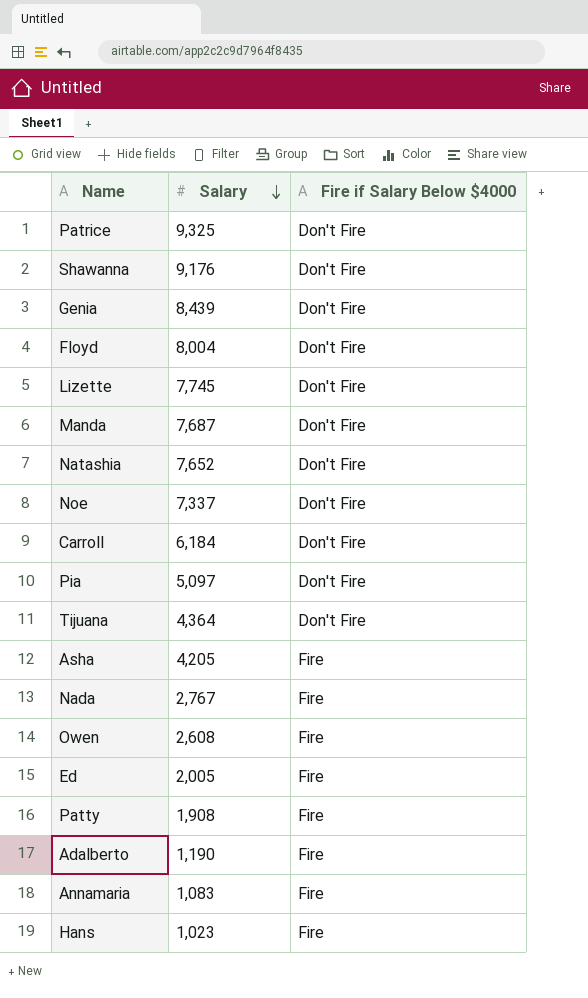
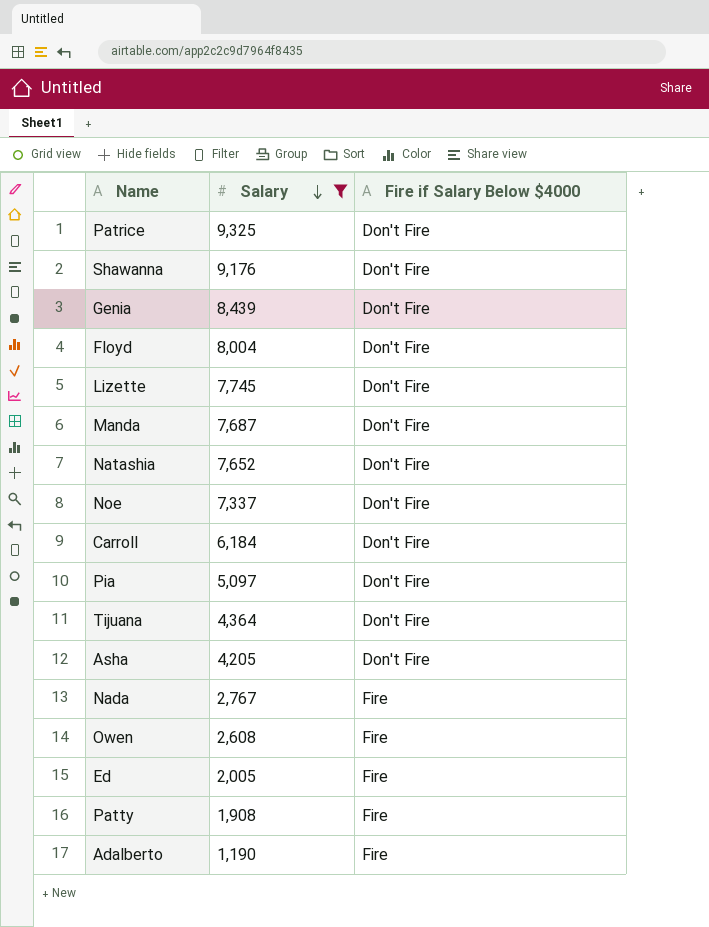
filter: none -> Salary >= 1,190
Asha | Fire if Salary Below $4000: Fire -> Don't Fire

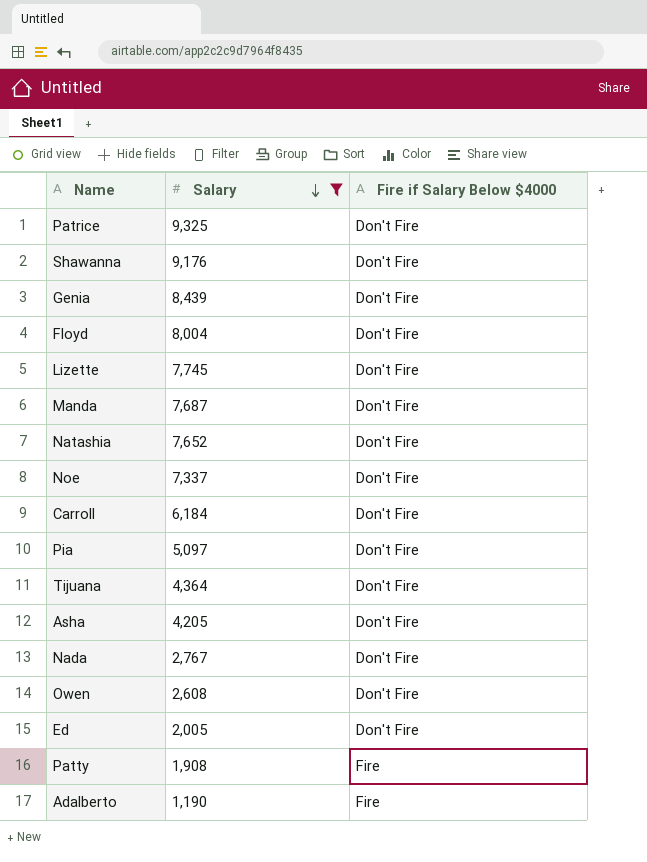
Nada | Fire if Salary Below $4000: Fire -> Don't Fire
Owen | Fire if Salary Below $4000: Fire -> Don't Fire
Ed | Fire if Salary Below $4000: Fire -> Don't Fire

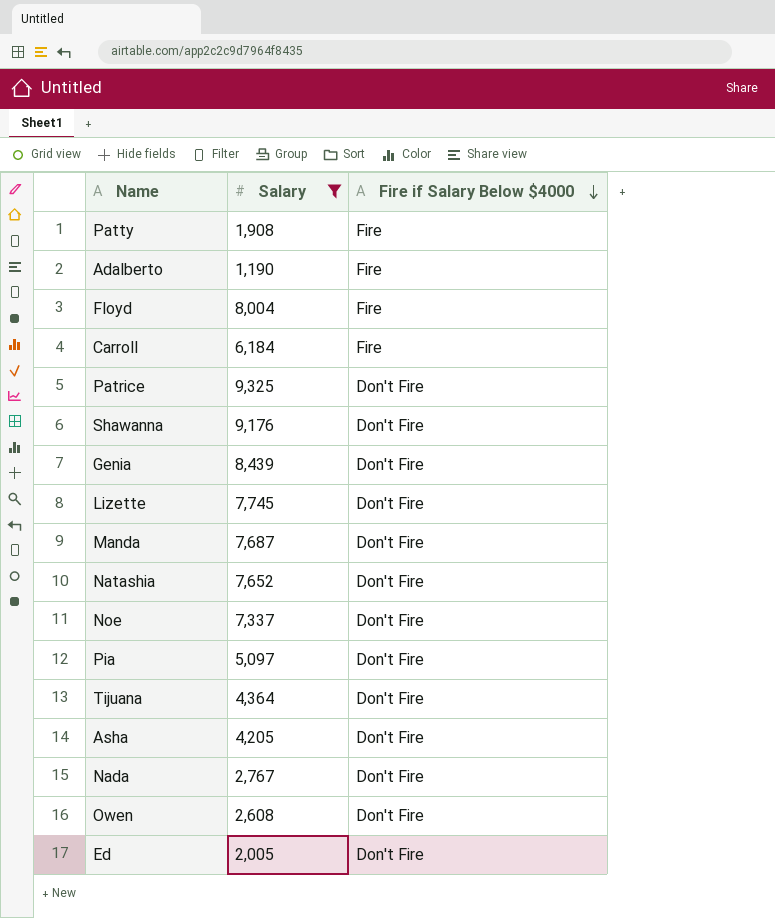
row order: Salary descending -> Fire if Salary Below $4000 descending
Floyd | Fire if Salary Below $4000: Don't Fire -> Fire
Carroll | Fire if Salary Below $4000: Don't Fire -> Fire

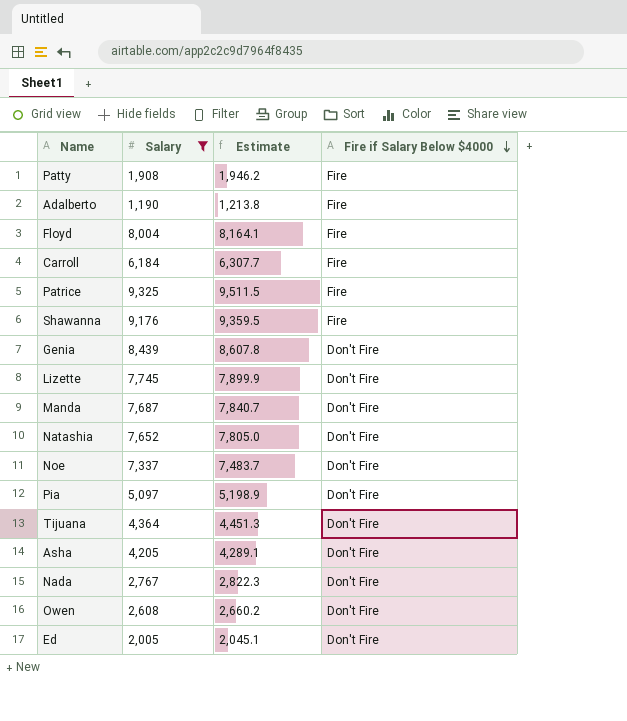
column Estimate | formula: none -> [Salary] * 1.02
Patrice | Fire if Salary Below $4000: Don't Fire -> Fire
Shawanna | Fire if Salary Below $4000: Don't Fire -> Fire

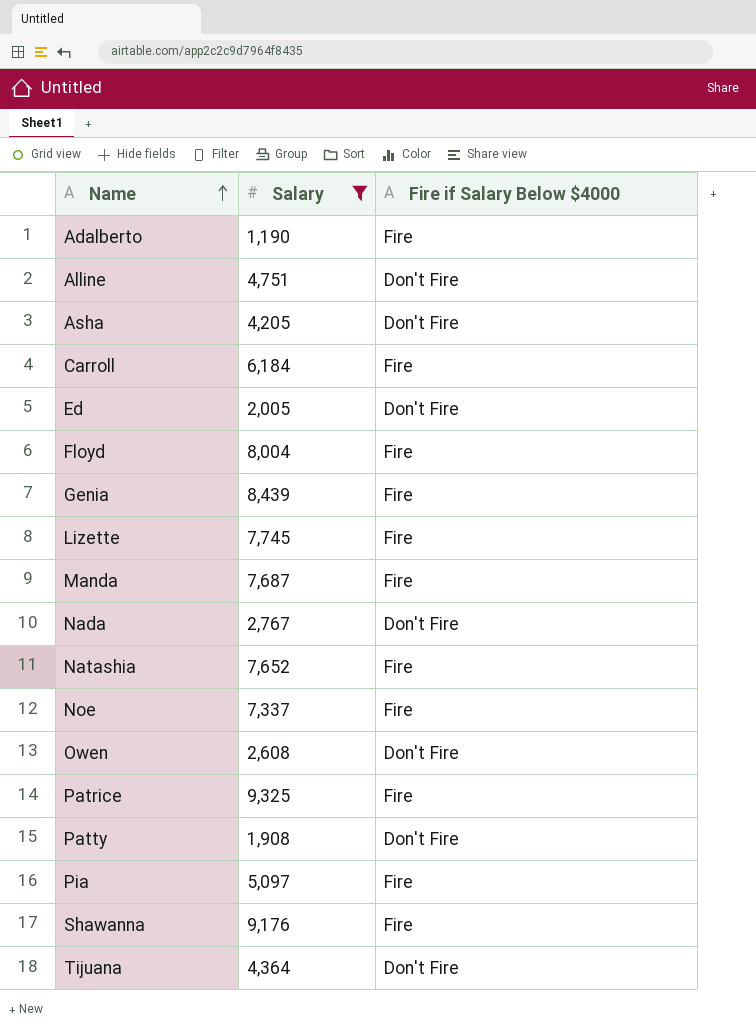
row order: Fire if Salary Below $4000 descending -> Name ascending
column Estimate | formula: [Salary] * 1.02 -> none
row Alline: none -> 4,751 | Don't Fire
Genia | Fire if Salary Below $4000: Don't Fire -> Fire
Lizette | Fire if Salary Below $4000: Don't Fire -> Fire
Manda | Fire if Salary Below $4000: Don't Fire -> Fire
Natashia | Fire if Salary Below $4000: Don't Fire -> Fire
Noe | Fire if Salary Below $4000: Don't Fire -> Fire
Patty | Fire if Salary Below $4000: Fire -> Don't Fire
Pia | Fire if Salary Below $4000: Don't Fire -> Fire

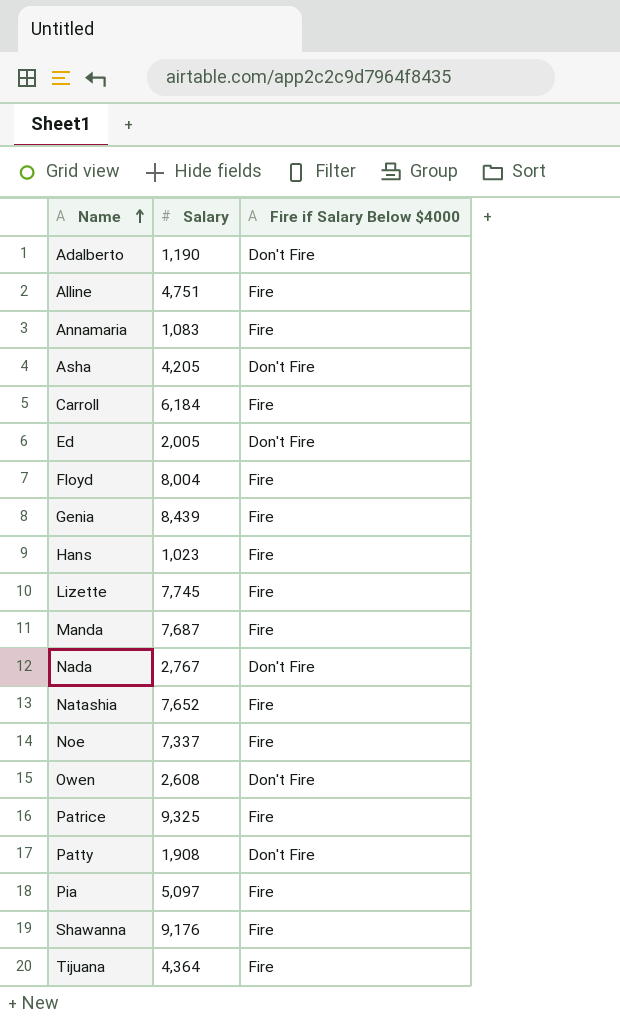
filter: Salary >= 1,190 -> none
Adalberto | Fire if Salary Below $4000: Fire -> Don't Fire
Alline | Fire if Salary Below $4000: Don't Fire -> Fire
Tijuana | Fire if Salary Below $4000: Don't Fire -> Fire

